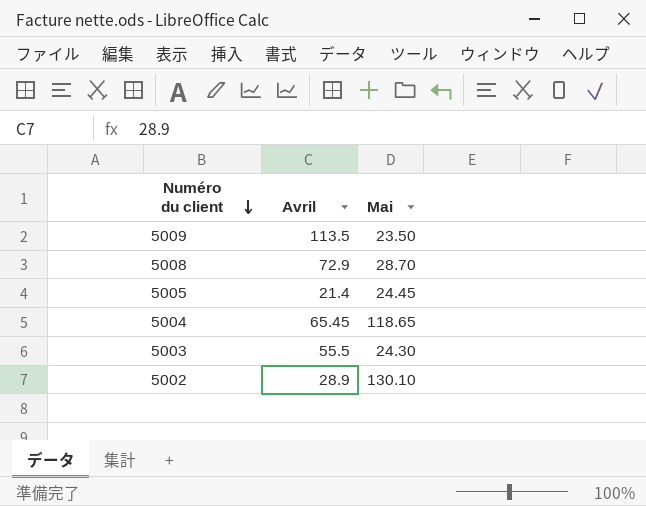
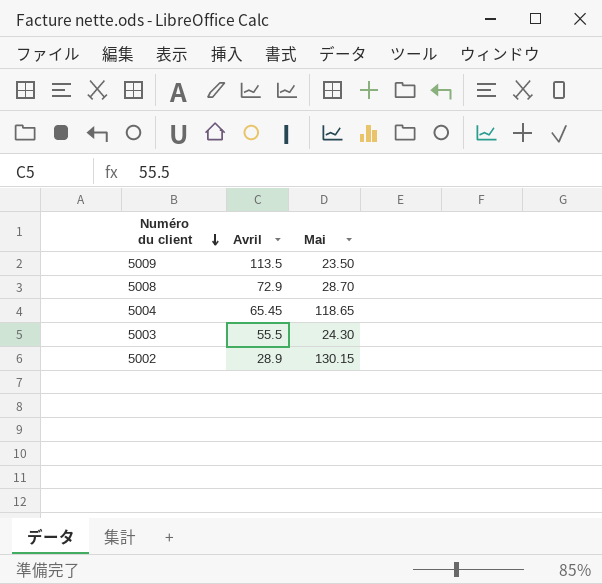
row 5005: 21.4 | 24.45 -> none
5002 | Mai: 130.10 -> 130.15

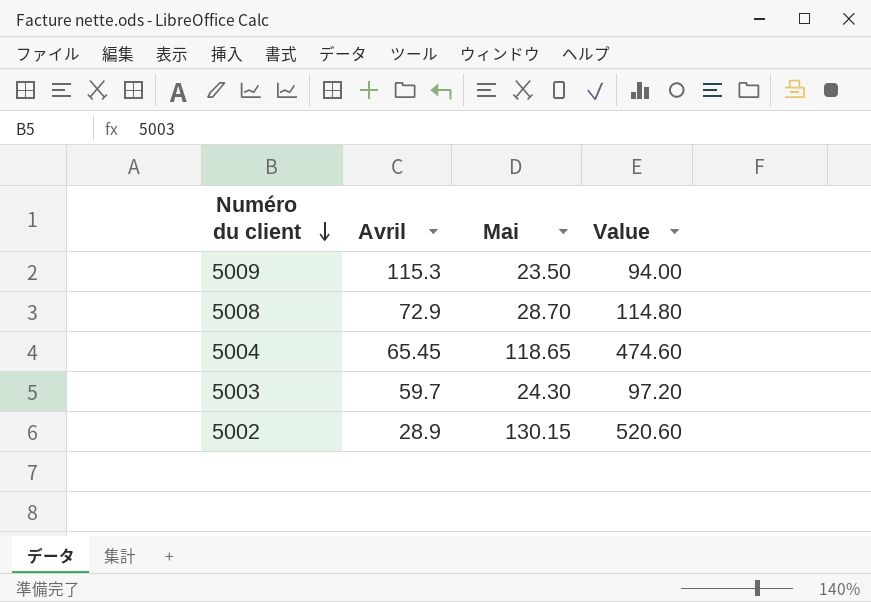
column Value | formula: none -> [Mai] * 4
5009 | Avril: 113.5 -> 115.3
5003 | Avril: 55.5 -> 59.7

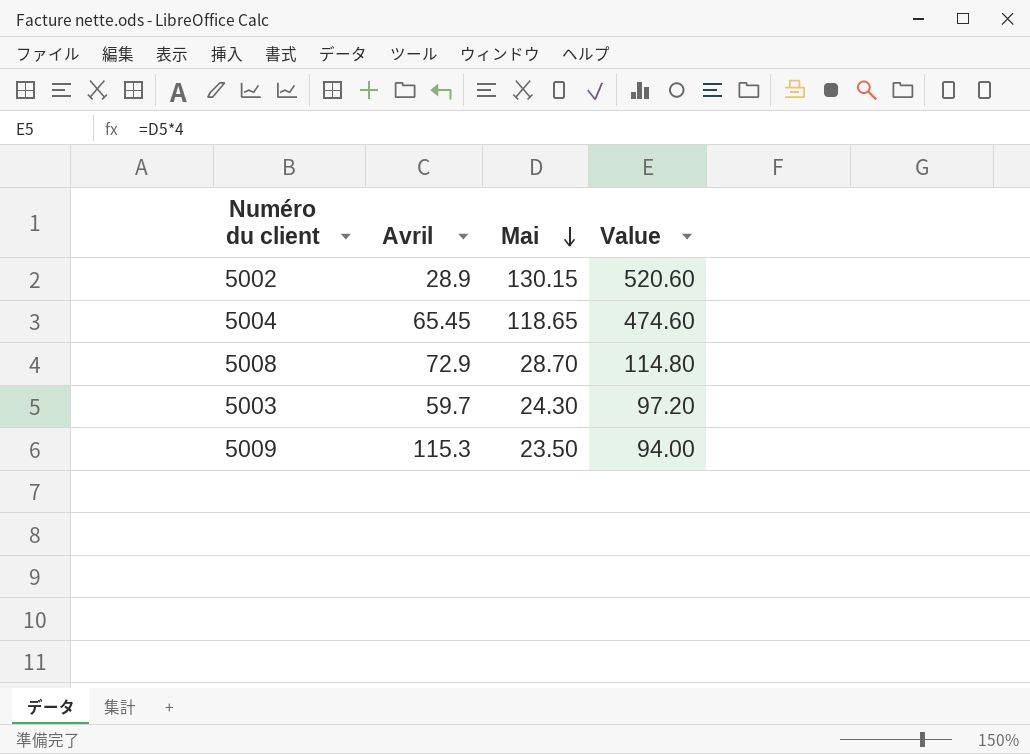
row order: Numéro du client descending -> Mai descending

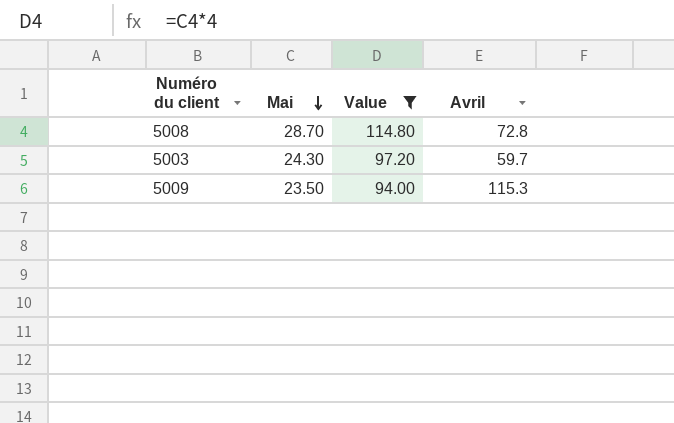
filter: none -> Value <= 114.80
column Avril | position: 2 -> 4
5008 | Avril: 72.9 -> 72.8

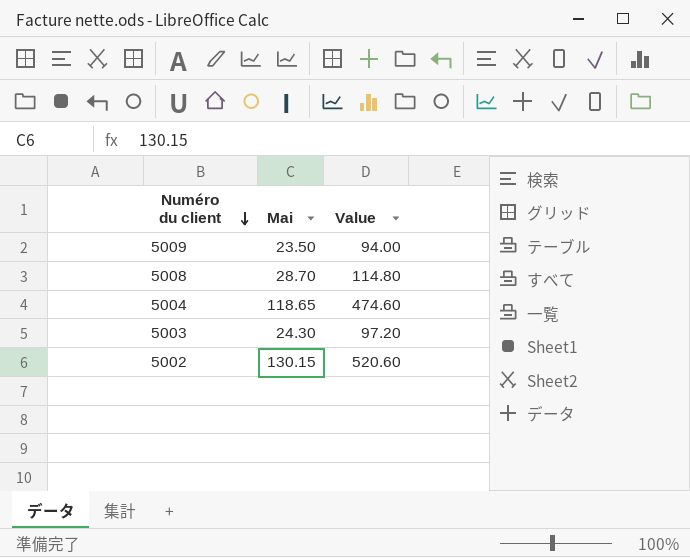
filter: Value <= 114.80 -> none
row order: Mai descending -> Numéro du client descending
column Avril | position: 4 -> none

